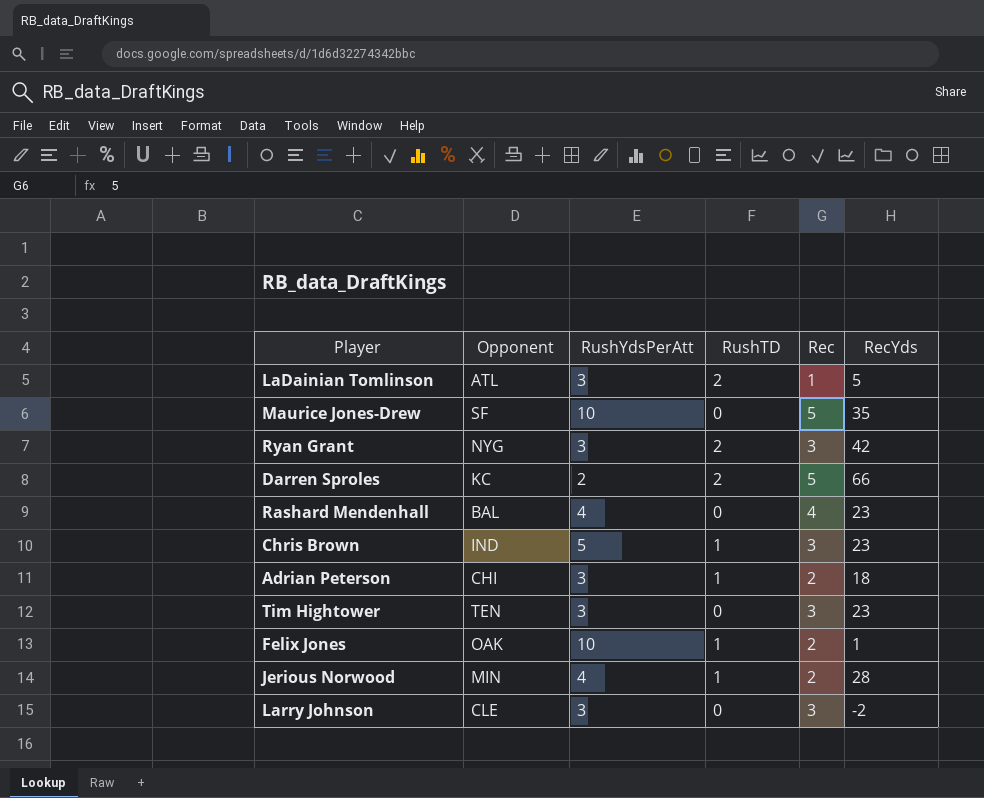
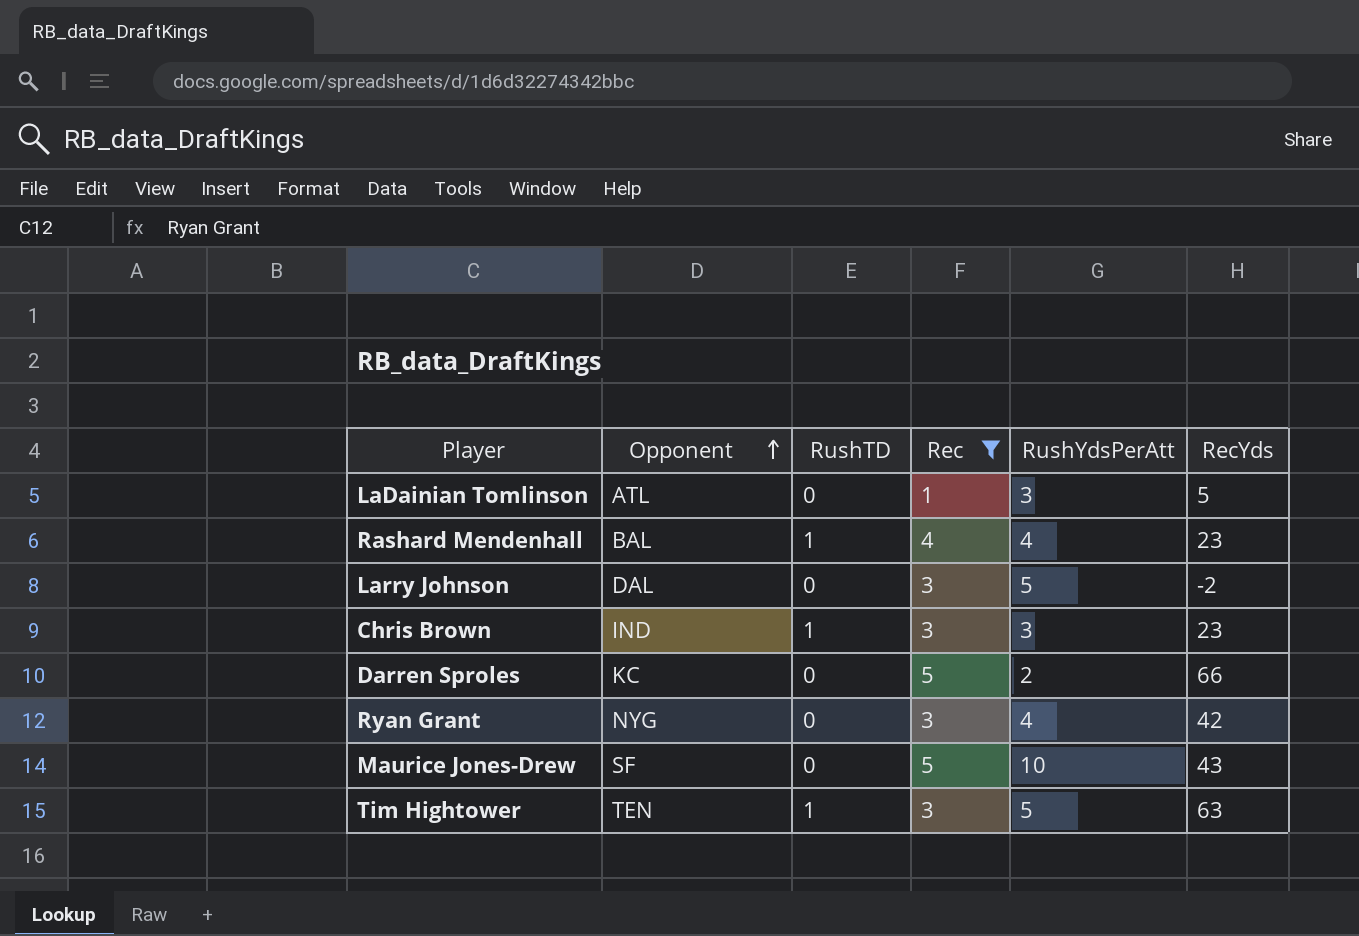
filter: none -> Rec != 2
row order: none -> Opponent ascending
column RushYdsPerAtt | position: 3 -> 5
LaDainian Tomlinson | RushTD: 2 -> 0
Rashard Mendenhall | RushTD: 0 -> 1
Larry Johnson | Opponent: CLE -> DAL
Larry Johnson | RushYdsPerAtt: 3 -> 5
Chris Brown | RushYdsPerAtt: 5 -> 3
Darren Sproles | RushTD: 2 -> 0
Ryan Grant | RushTD: 2 -> 0
Ryan Grant | RushYdsPerAtt: 3 -> 4
Maurice Jones-Drew | RecYds: 35 -> 43
Tim Hightower | RushTD: 0 -> 1
Tim Hightower | RushYdsPerAtt: 3 -> 5
Tim Hightower | RecYds: 23 -> 63

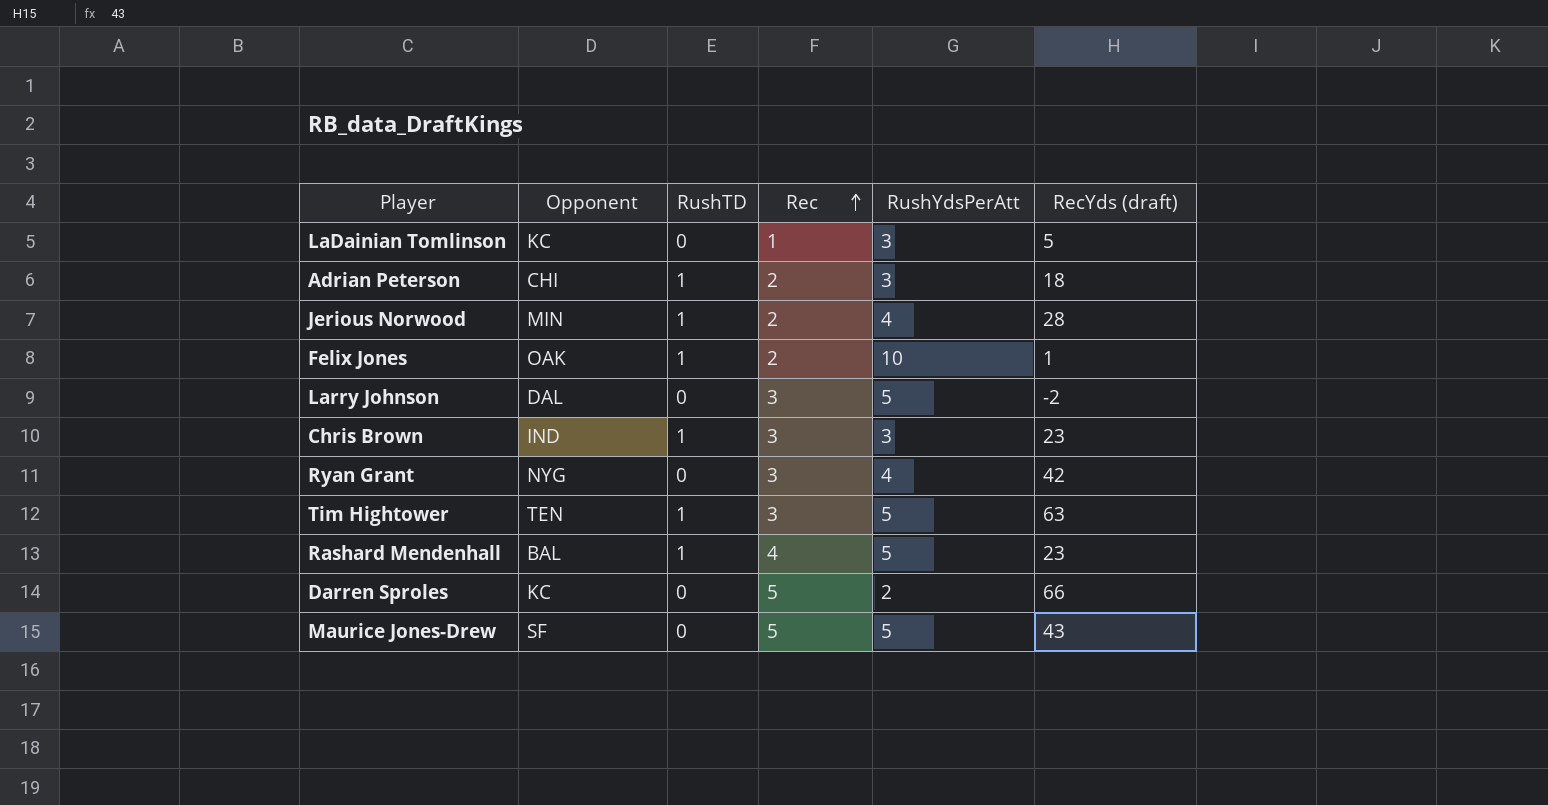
filter: Rec != 2 -> none
row order: Opponent ascending -> Rec ascending
column name: RecYds -> RecYds (draft)
LaDainian Tomlinson | Opponent: ATL -> KC
Rashard Mendenhall | RushYdsPerAtt: 4 -> 5
Maurice Jones-Drew | RushYdsPerAtt: 10 -> 5

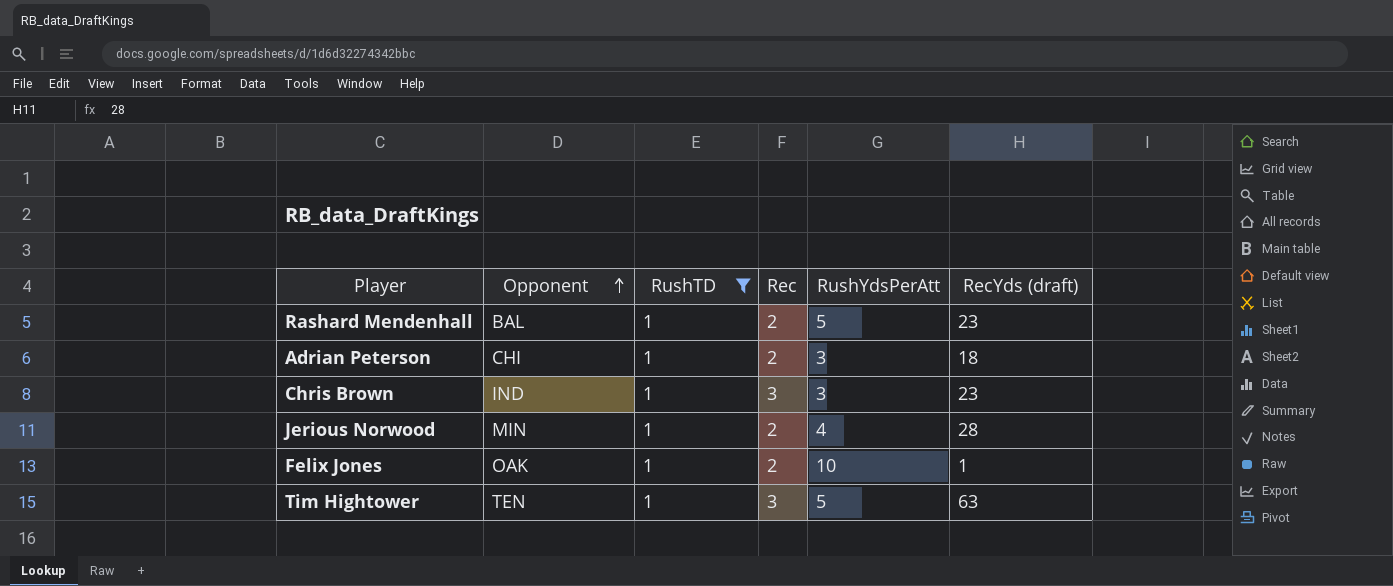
filter: none -> RushTD = 1
row order: Rec ascending -> Opponent ascending
Rashard Mendenhall | Rec: 4 -> 2

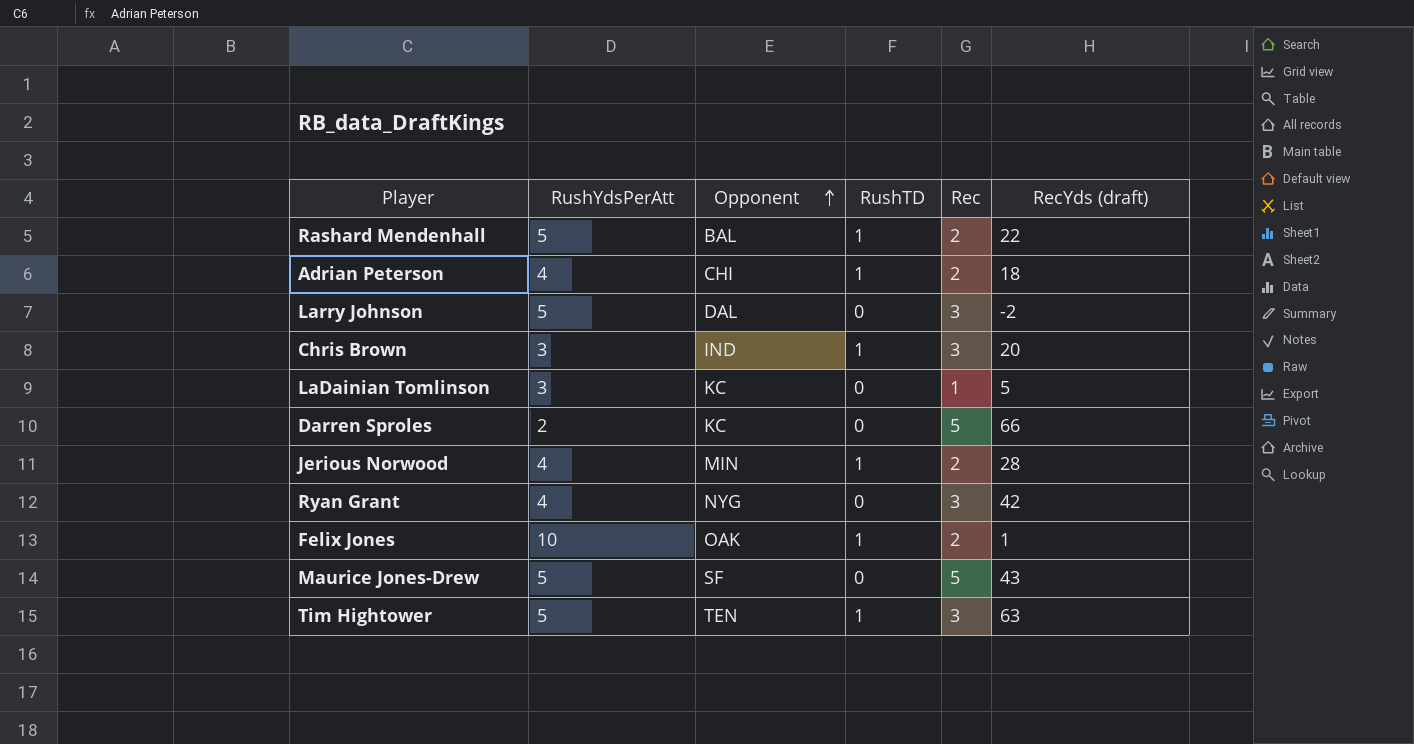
filter: RushTD = 1 -> none
column RushYdsPerAtt | position: 5 -> 2
Rashard Mendenhall | RecYds (draft): 23 -> 22
Adrian Peterson | RushYdsPerAtt: 3 -> 4
Chris Brown | RecYds (draft): 23 -> 20

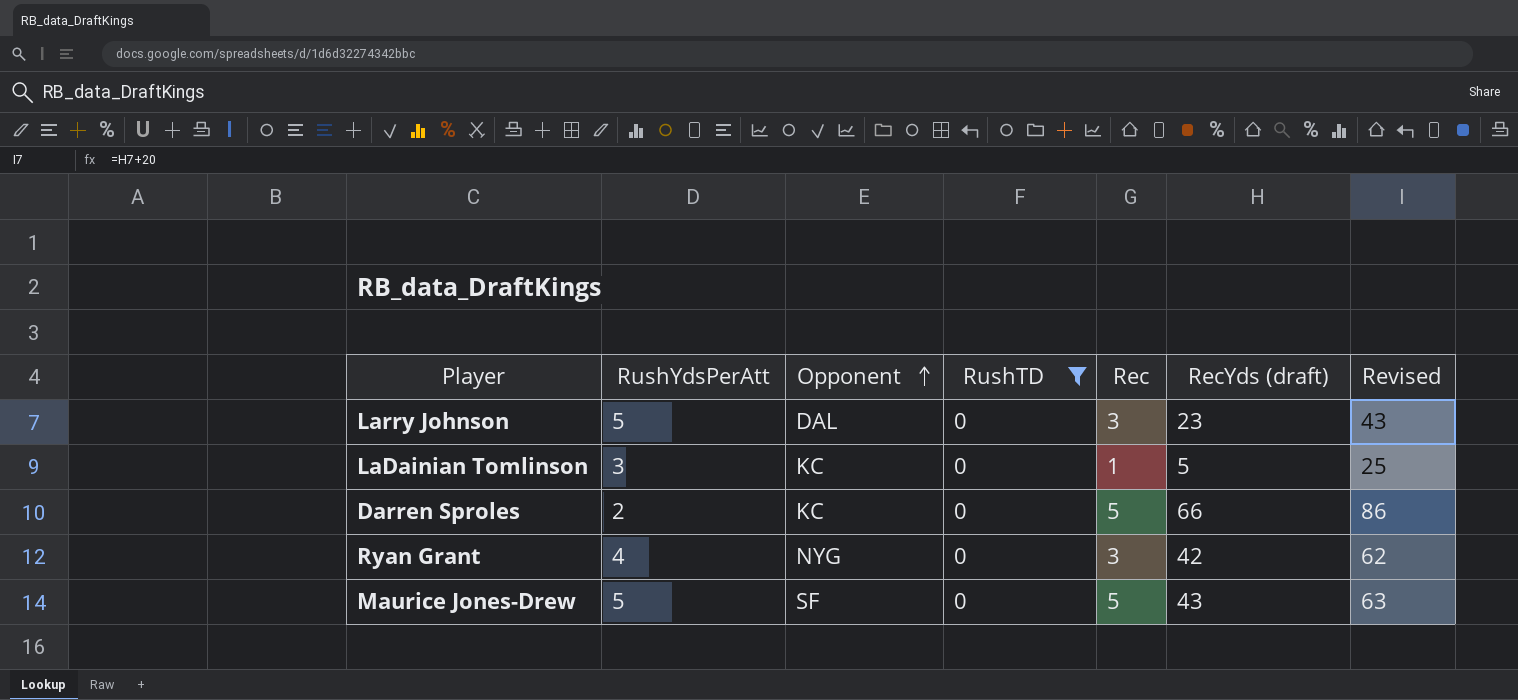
filter: none -> RushTD = 0
column Revised | formula: none -> [RecYds (draft)] + 20
Larry Johnson | RecYds (draft): -2 -> 23

